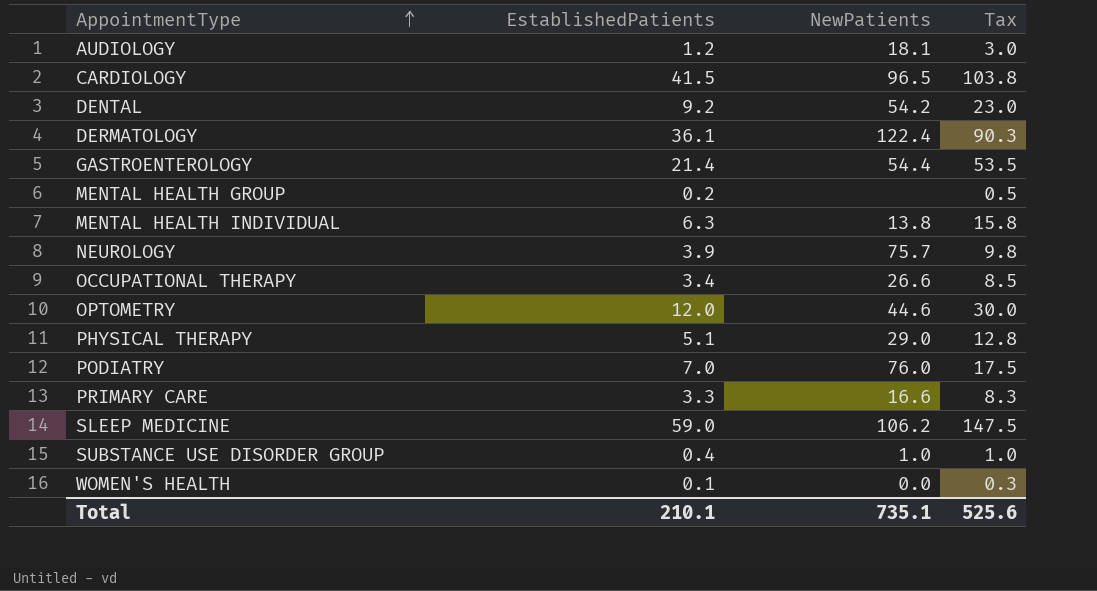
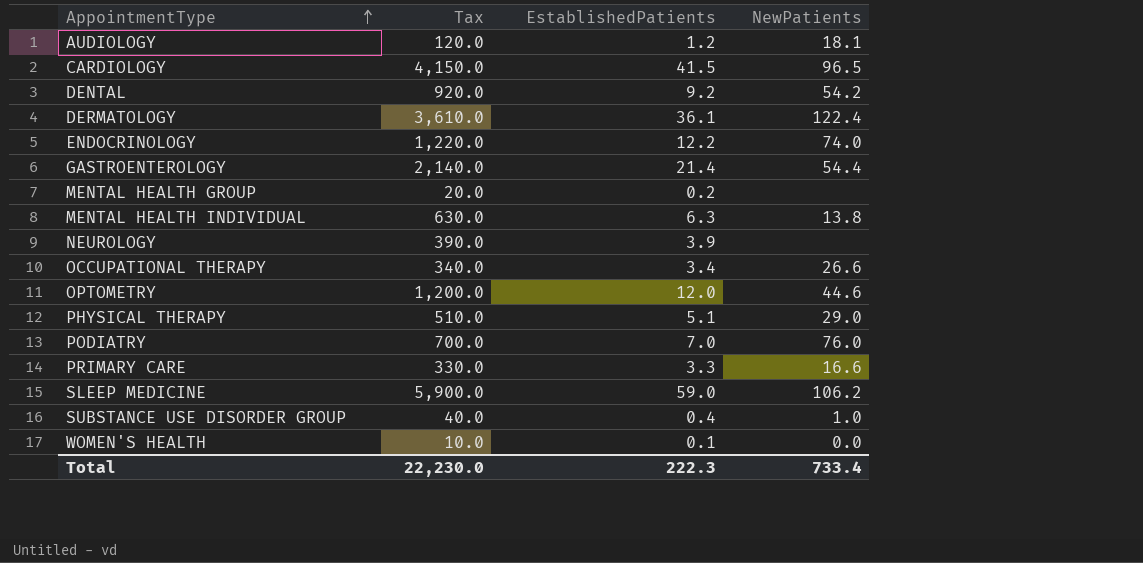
column Tax | formula: [EstablishedPatients] * 2.5 -> [EstablishedPatients] * 100
column Tax | position: 4 -> 2
row ENDOCRINOLOGY: none -> 1,220.0 | 12.2 | 74.0
NEUROLOGY | NewPatients: 75.7 -> none
Total | Tax: 525.6 -> 22,230.0
Total | EstablishedPatients: 210.1 -> 222.3
Total | NewPatients: 735.1 -> 733.4

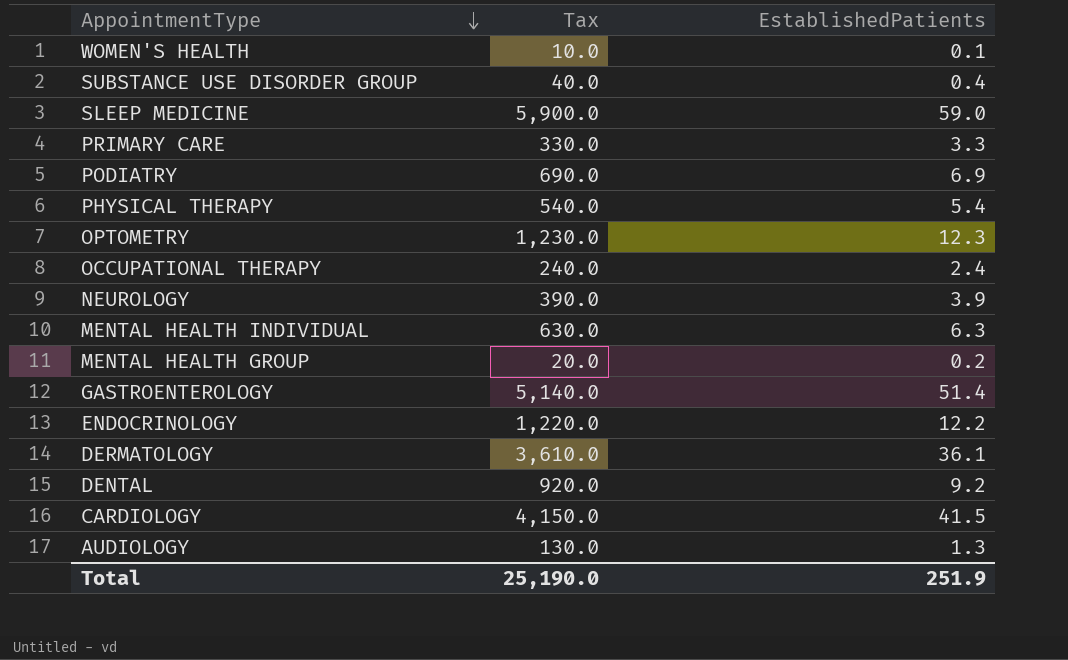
row order: AppointmentType ascending -> AppointmentType descending
column NewPatients | position: 4 -> none
PODIATRY | Tax: 700.0 -> 690.0
PODIATRY | EstablishedPatients: 7.0 -> 6.9
PHYSICAL THERAPY | Tax: 510.0 -> 540.0
PHYSICAL THERAPY | EstablishedPatients: 5.1 -> 5.4
OPTOMETRY | Tax: 1,200.0 -> 1,230.0
OPTOMETRY | EstablishedPatients: 12.0 -> 12.3
OCCUPATIONAL THERAPY | Tax: 340.0 -> 240.0
OCCUPATIONAL THERAPY | EstablishedPatients: 3.4 -> 2.4
GASTROENTEROLOGY | Tax: 2,140.0 -> 5,140.0
GASTROENTEROLOGY | EstablishedPatients: 21.4 -> 51.4
AUDIOLOGY | Tax: 120.0 -> 130.0
AUDIOLOGY | EstablishedPatients: 1.2 -> 1.3
Total | Tax: 22,230.0 -> 25,190.0
Total | EstablishedPatients: 222.3 -> 251.9

